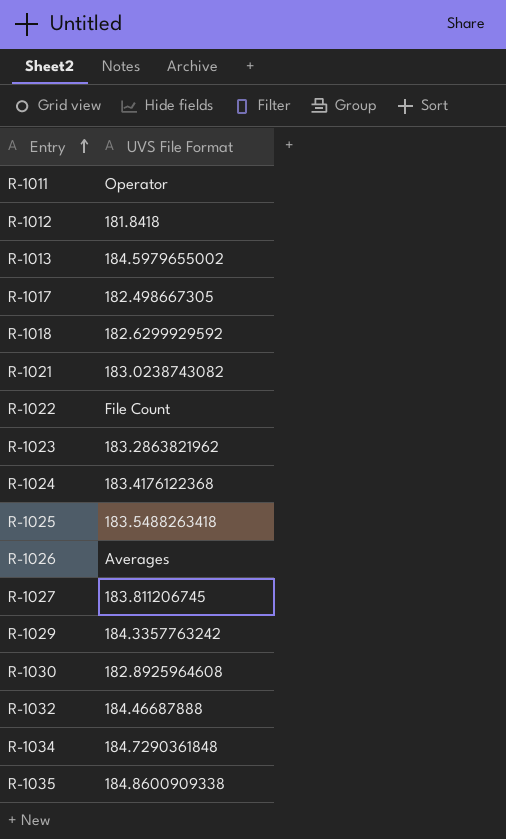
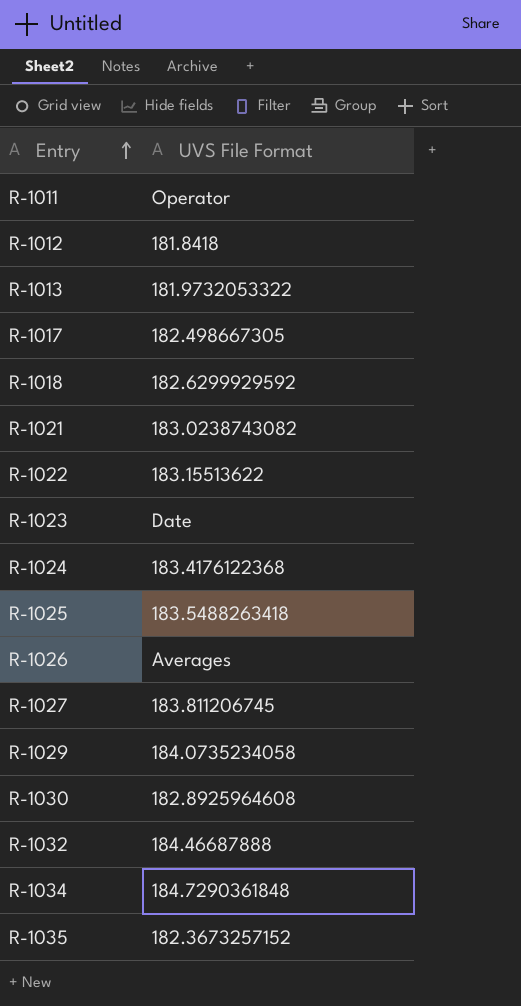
R-1013 | UVS File Format: 184.5979655002 -> 181.9732053322
R-1022 | UVS File Format: File Count -> 183.15513622
R-1023 | UVS File Format: 183.2863821962 -> Date
R-1029 | UVS File Format: 184.3357763242 -> 184.0735234058
R-1035 | UVS File Format: 184.8600909338 -> 182.3673257152

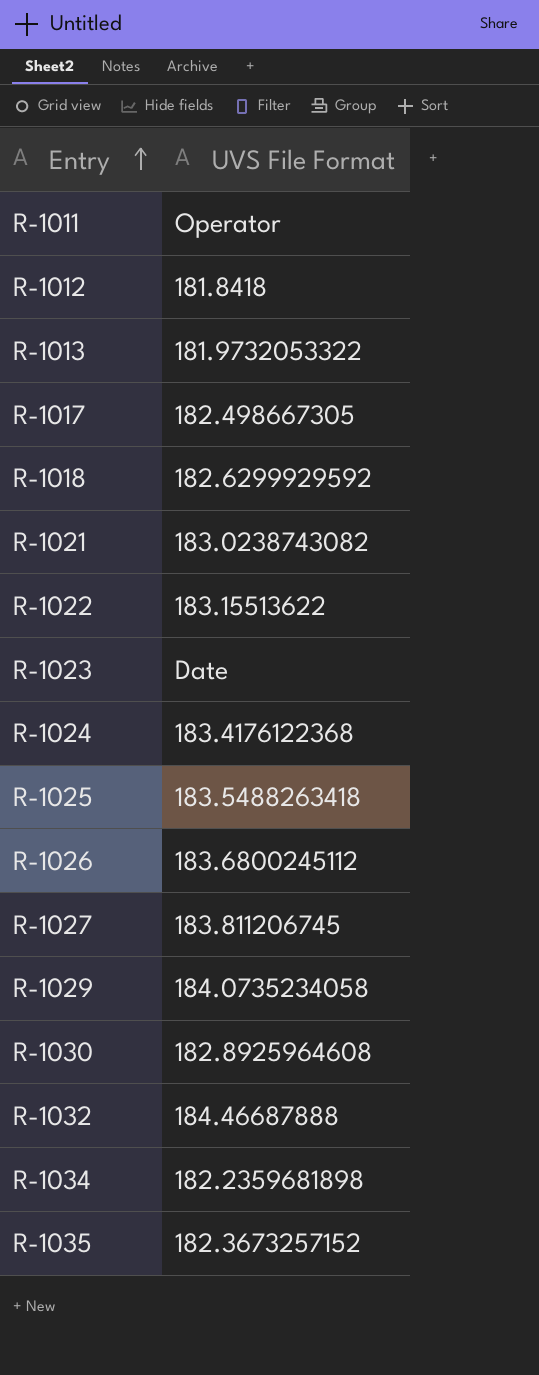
R-1026 | UVS File Format: Averages -> 183.6800245112
R-1034 | UVS File Format: 184.7290361848 -> 182.2359681898

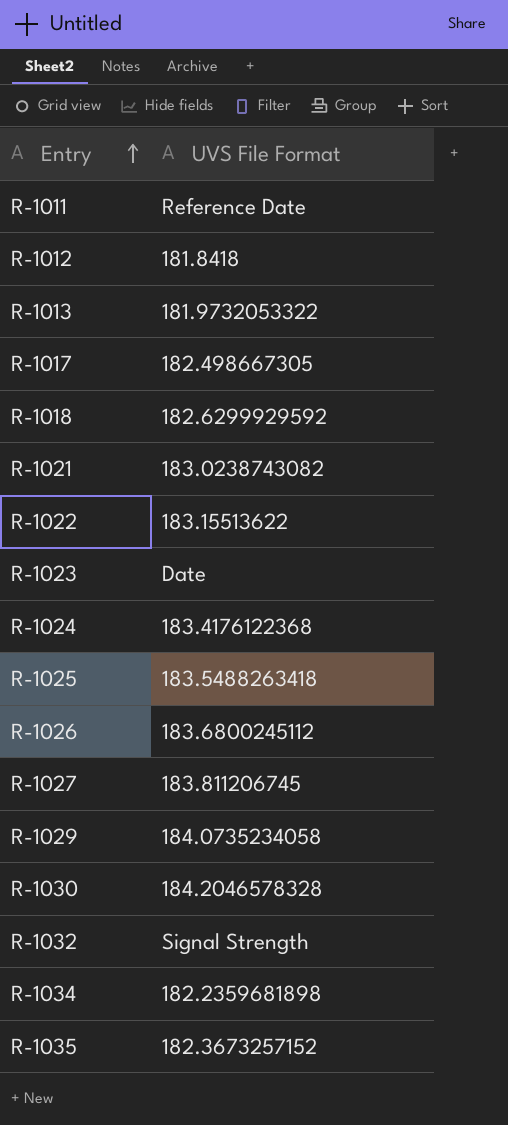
R-1011 | UVS File Format: Operator -> Reference Date
R-1030 | UVS File Format: 182.8925964608 -> 184.2046578328
R-1032 | UVS File Format: 184.46687888 -> Signal Strength

